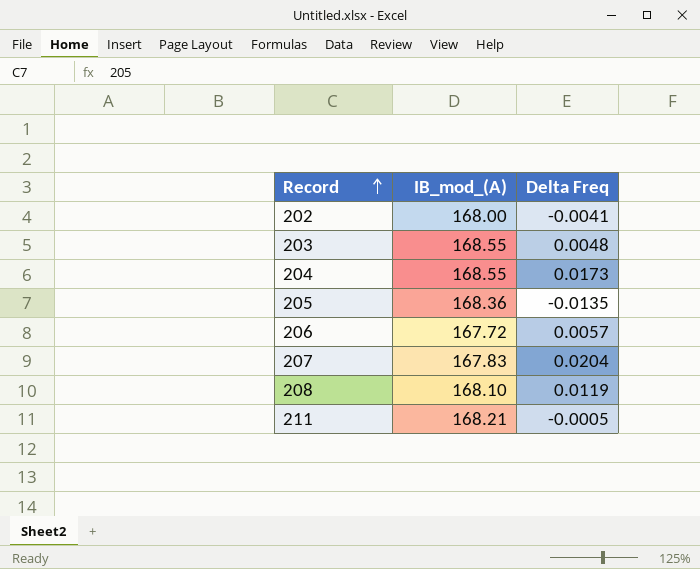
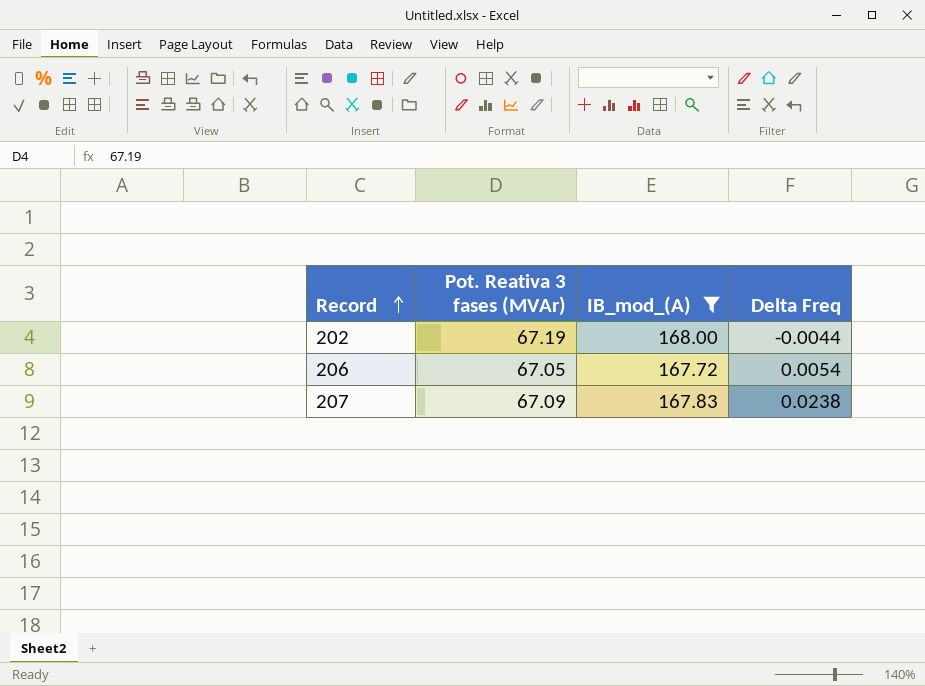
filter: none -> IB_mod_(A) <= 168.00
column Pot. Reativa 3 fases (MVAr) | position: none -> 2
202 | Delta Freq: -0.0041 -> -0.0044
206 | Delta Freq: 0.0057 -> 0.0054
207 | Delta Freq: 0.0204 -> 0.0238

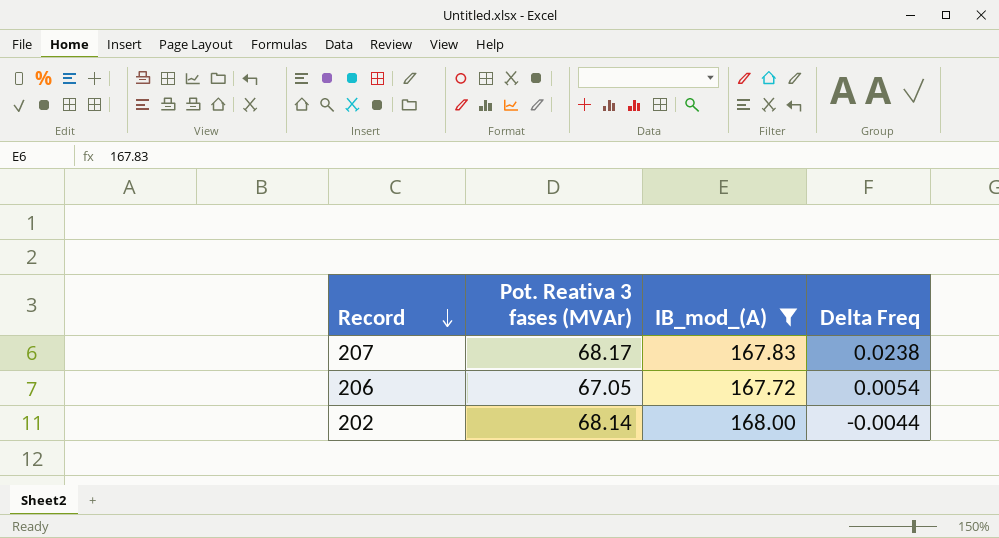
row order: Record ascending -> Record descending
207 | Pot. Reativa 3 fases (MVAr): 67.09 -> 68.17
202 | Pot. Reativa 3 fases (MVAr): 67.19 -> 68.14

